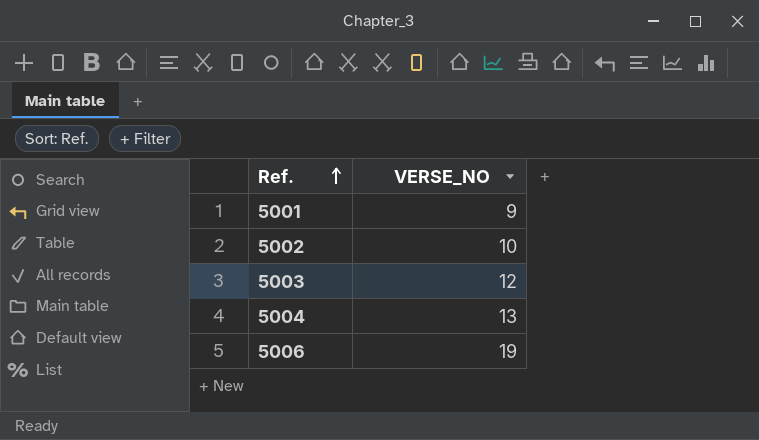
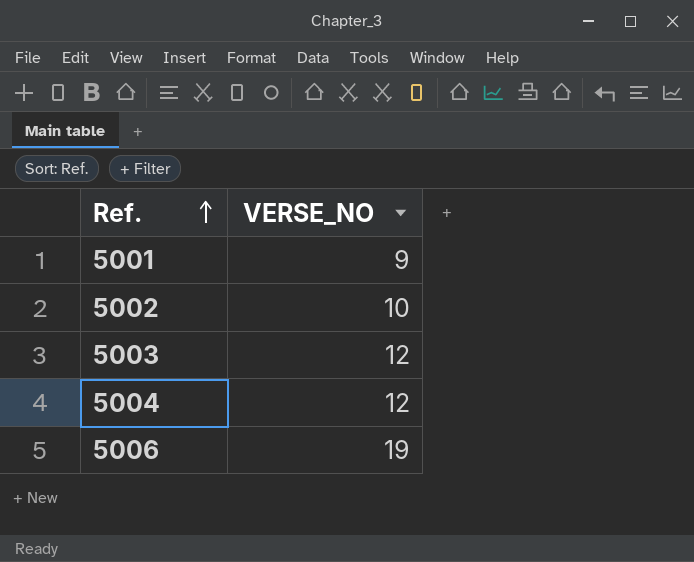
5004 | VERSE_NO: 13 -> 12

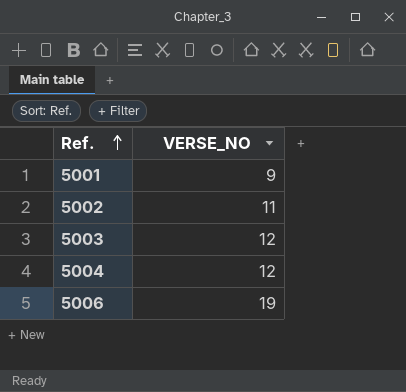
5002 | VERSE_NO: 10 -> 11

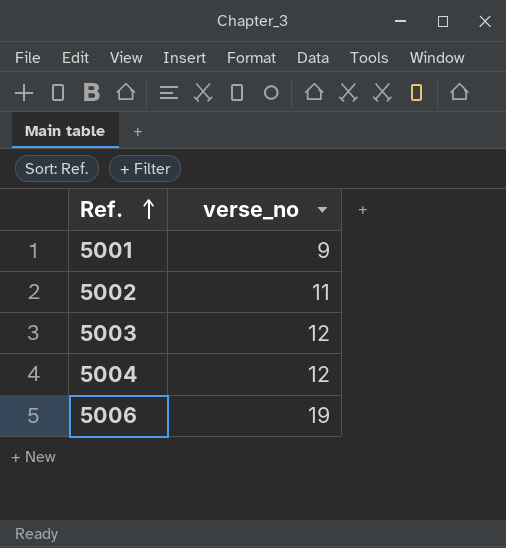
column name: VERSE_NO -> verse_no

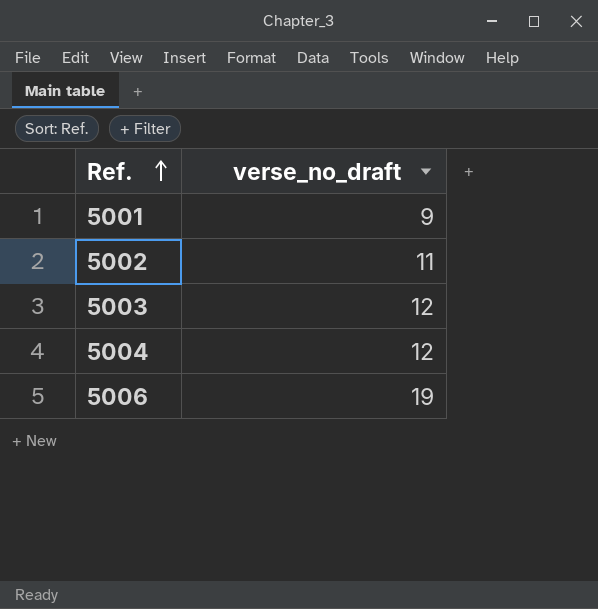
column name: verse_no -> verse_no_draft

